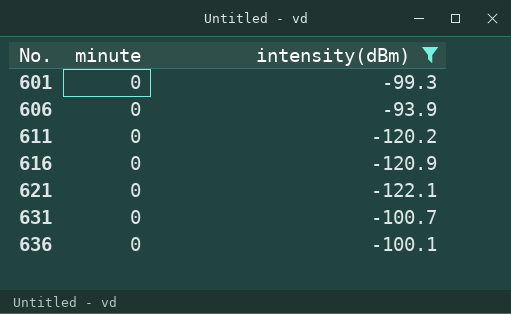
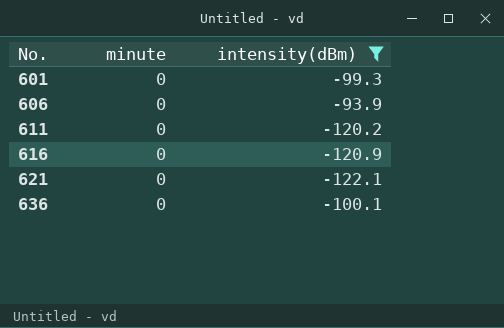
row 631: 0 | -100.7 -> none

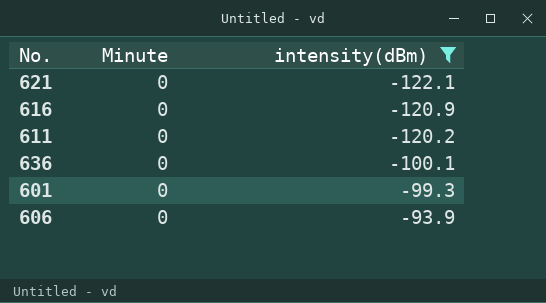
row order: No. ascending -> intensity(dBm) ascending
column name: minute -> Minute

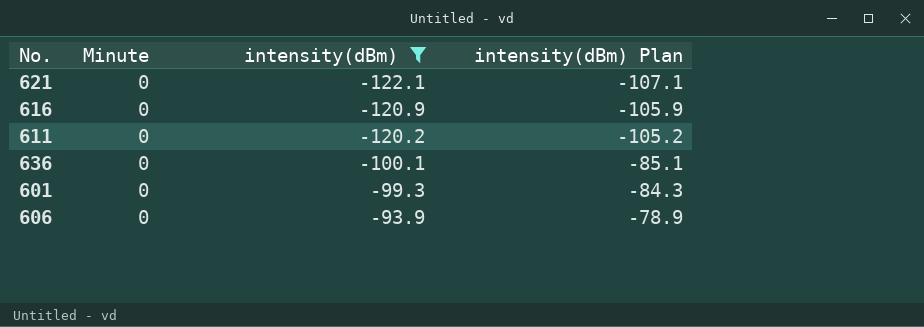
column intensity(dBm) Plan | formula: none -> [intensity(dBm)] + 15

